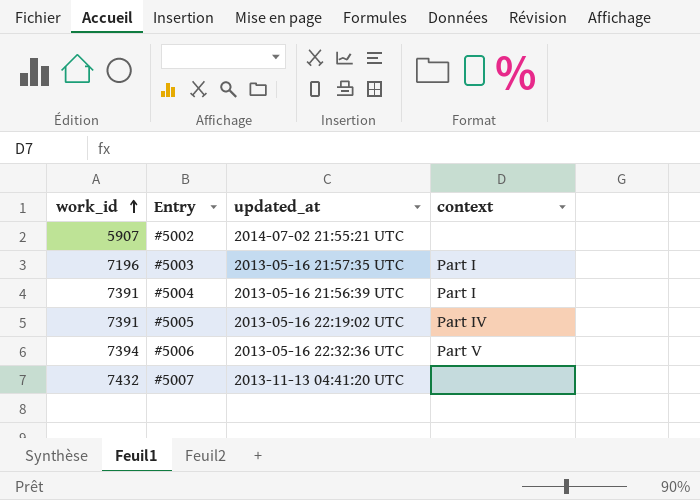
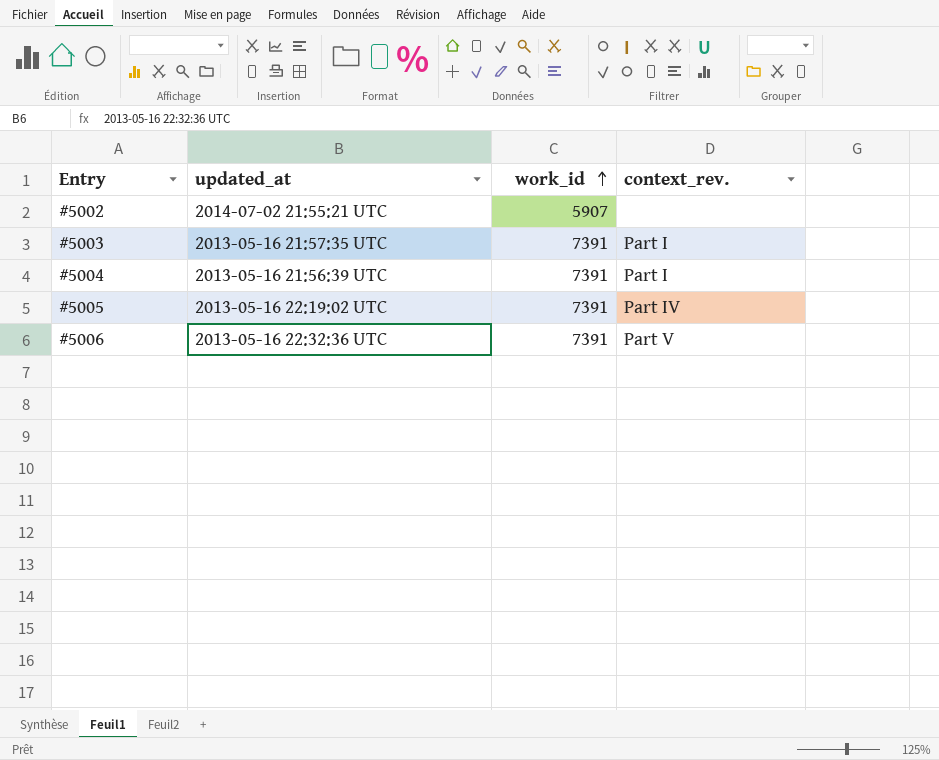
column work_id | position: 1 -> 3
column name: context -> context_rev.
row #5007: 7432 | 2013-11-13 04:41:20 UTC | none -> none
#5003 | work_id: 7196 -> 7391
#5006 | work_id: 7394 -> 7391

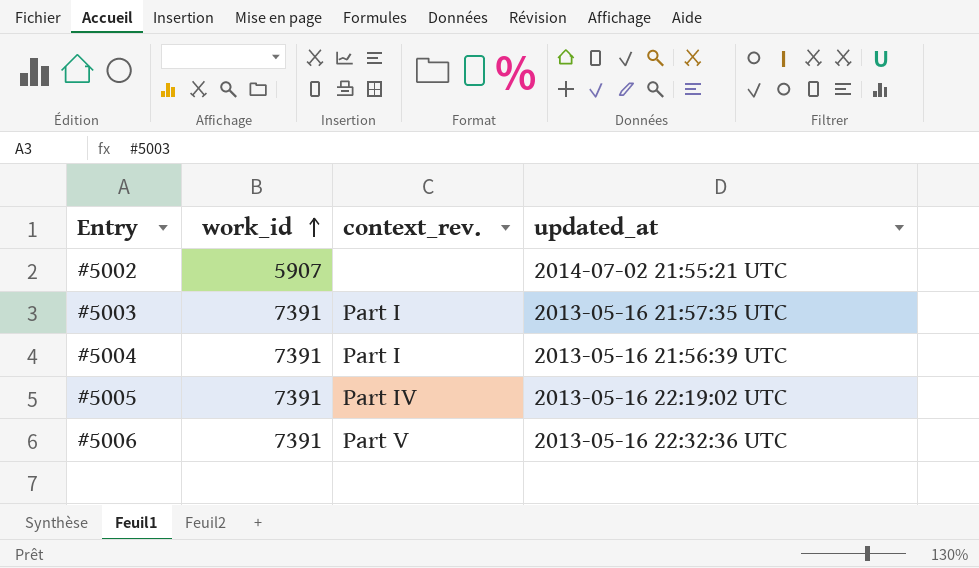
column updated_at | position: 2 -> 4

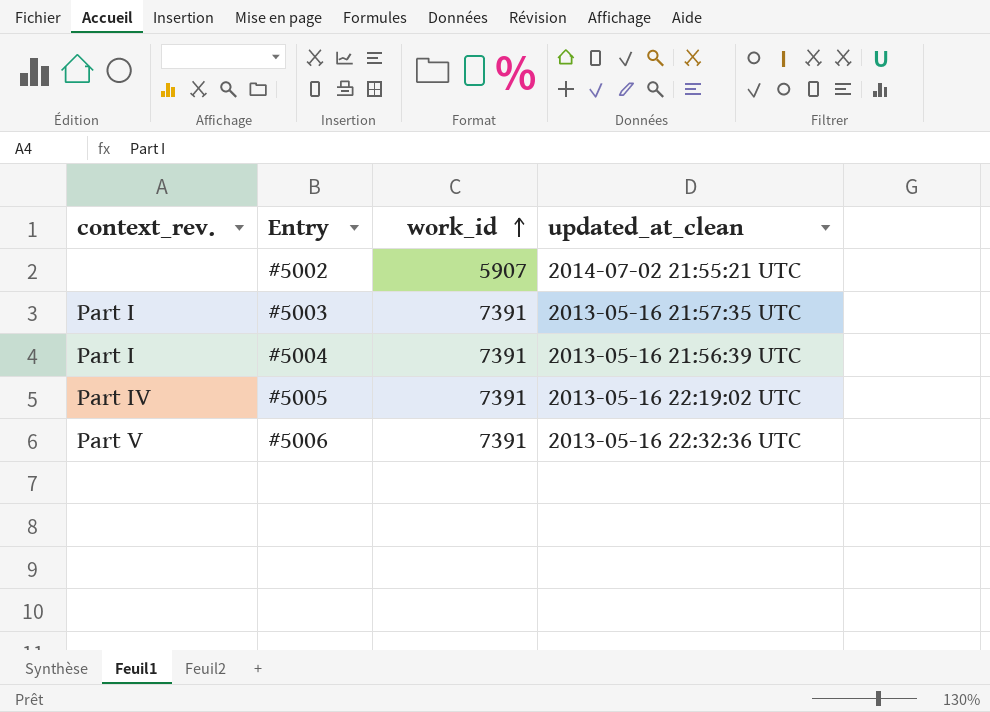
column context_rev. | position: 3 -> 1
column name: updated_at -> updated_at_clean

